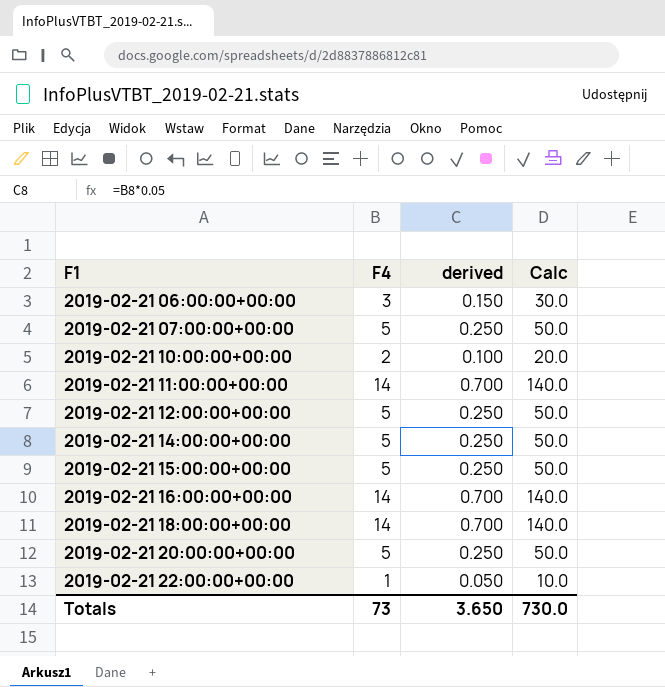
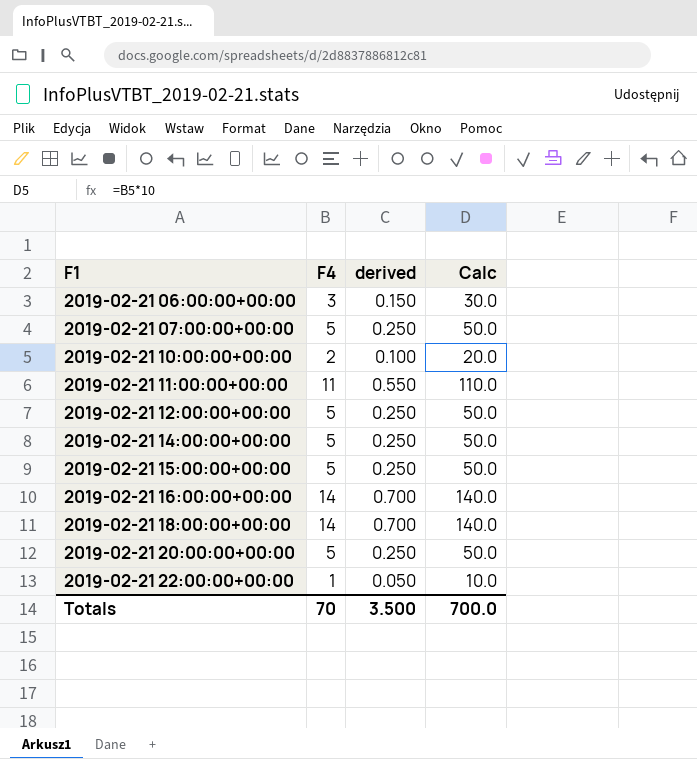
2019-02-21 11:00:00+00:00 | F4: 14 -> 11
2019-02-21 11:00:00+00:00 | derived: 0.700 -> 0.550
2019-02-21 11:00:00+00:00 | Calc: 140.0 -> 110.0
Totals | F4: 73 -> 70
Totals | derived: 3.650 -> 3.500
Totals | Calc: 730.0 -> 700.0

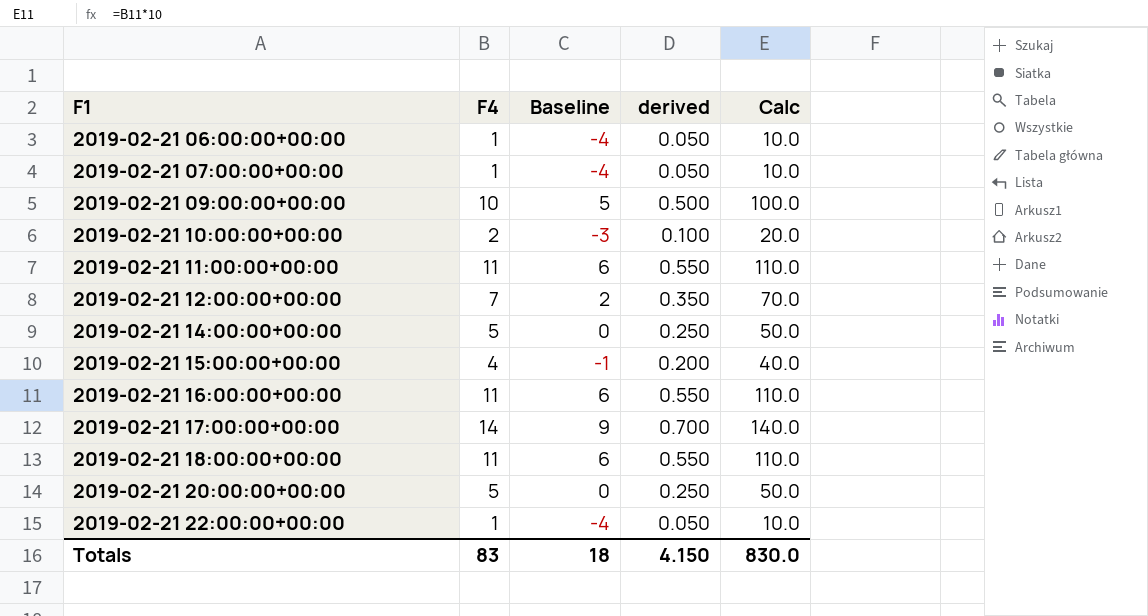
column Baseline | formula: none -> [F4] - 5
2019-02-21 06:00:00+00:00 | F4: 3 -> 1
2019-02-21 06:00:00+00:00 | derived: 0.150 -> 0.050
2019-02-21 06:00:00+00:00 | Calc: 30.0 -> 10.0
2019-02-21 07:00:00+00:00 | F4: 5 -> 1
2019-02-21 07:00:00+00:00 | derived: 0.250 -> 0.050
2019-02-21 07:00:00+00:00 | Calc: 50.0 -> 10.0
row 2019-02-21 09:00:00+00:00: none -> 10 | 5 | 0.500 | 100.0
2019-02-21 12:00:00+00:00 | F4: 5 -> 7
2019-02-21 12:00:00+00:00 | derived: 0.250 -> 0.350
2019-02-21 12:00:00+00:00 | Calc: 50.0 -> 70.0
2019-02-21 15:00:00+00:00 | F4: 5 -> 4
2019-02-21 15:00:00+00:00 | derived: 0.250 -> 0.200
2019-02-21 15:00:00+00:00 | Calc: 50.0 -> 40.0
2019-02-21 16:00:00+00:00 | F4: 14 -> 11
2019-02-21 16:00:00+00:00 | derived: 0.700 -> 0.550
2019-02-21 16:00:00+00:00 | Calc: 140.0 -> 110.0
row 2019-02-21 17:00:00+00:00: none -> 14 | 9 | 0.700 | 140.0
2019-02-21 18:00:00+00:00 | F4: 14 -> 11
2019-02-21 18:00:00+00:00 | derived: 0.700 -> 0.550
2019-02-21 18:00:00+00:00 | Calc: 140.0 -> 110.0
Totals | F4: 70 -> 83
Totals | derived: 3.500 -> 4.150
Totals | Calc: 700.0 -> 830.0

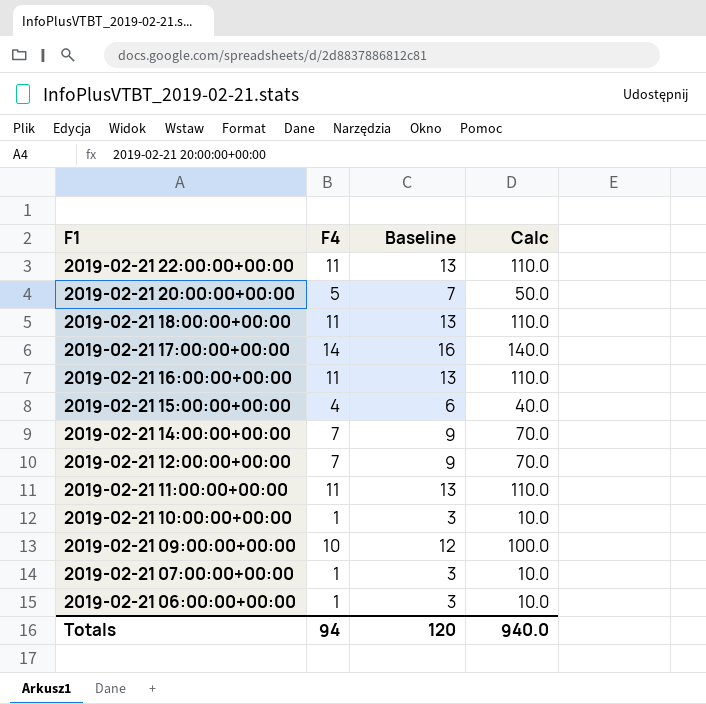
row order: F1 ascending -> F1 descending
column derived | formula: [F4] * 0.05 -> none
column Baseline | formula: [F4] - 5 -> [F4] + 2
2019-02-21 22:00:00+00:00 | F4: 1 -> 11
2019-02-21 22:00:00+00:00 | Calc: 10.0 -> 110.0
2019-02-21 14:00:00+00:00 | F4: 5 -> 7
2019-02-21 14:00:00+00:00 | Calc: 50.0 -> 70.0
2019-02-21 10:00:00+00:00 | F4: 2 -> 1
2019-02-21 10:00:00+00:00 | Calc: 20.0 -> 10.0
Totals | F4: 83 -> 94
Totals | Baseline: 18 -> 120
Totals | Calc: 830.0 -> 940.0

